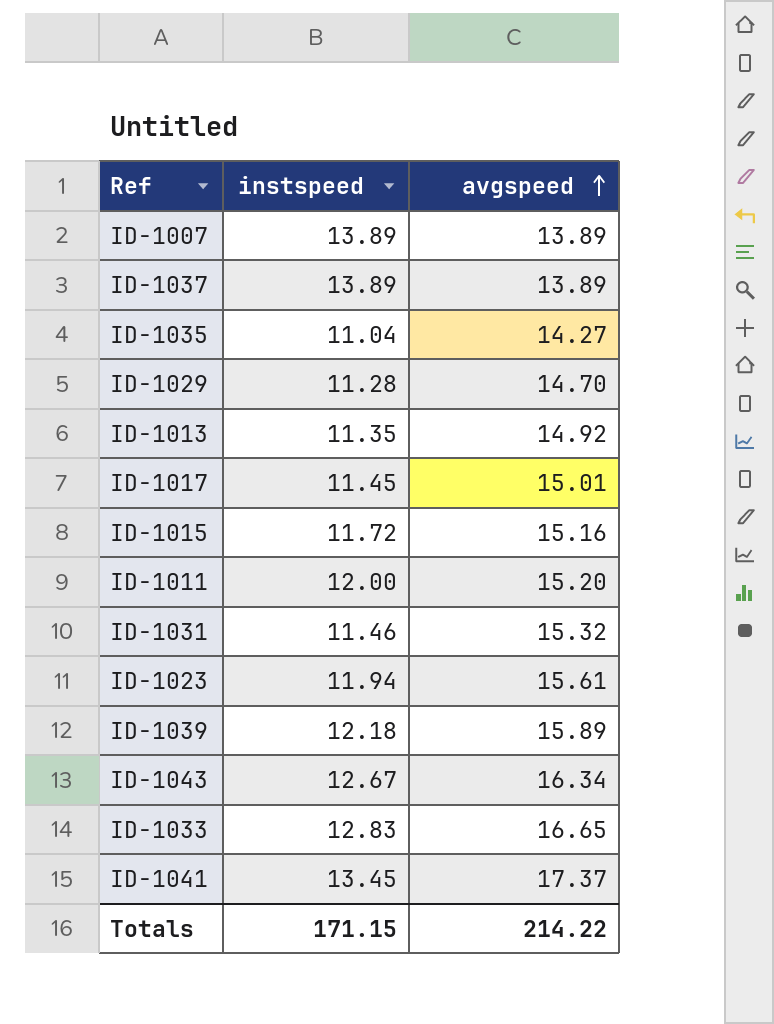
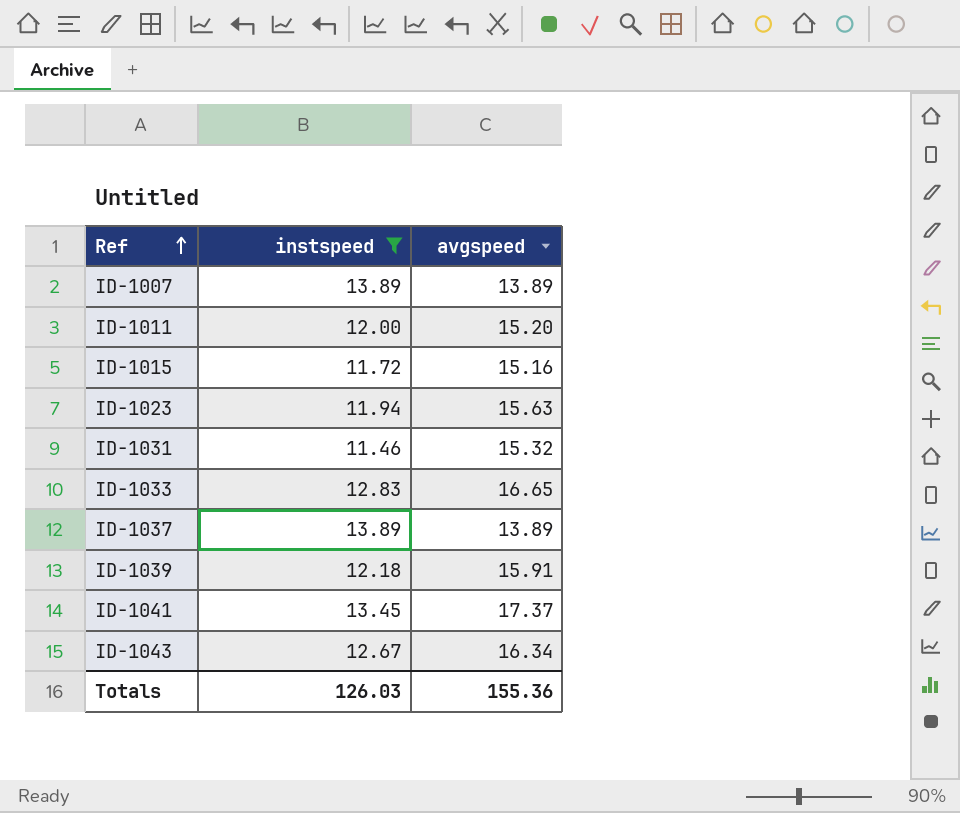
filter: none -> instspeed >= 11.46
row order: avgspeed ascending -> Ref ascending
ID-1023 | avgspeed: 15.61 -> 15.63
ID-1039 | avgspeed: 15.89 -> 15.91
Totals | instspeed: 171.15 -> 126.03
Totals | avgspeed: 214.22 -> 155.36

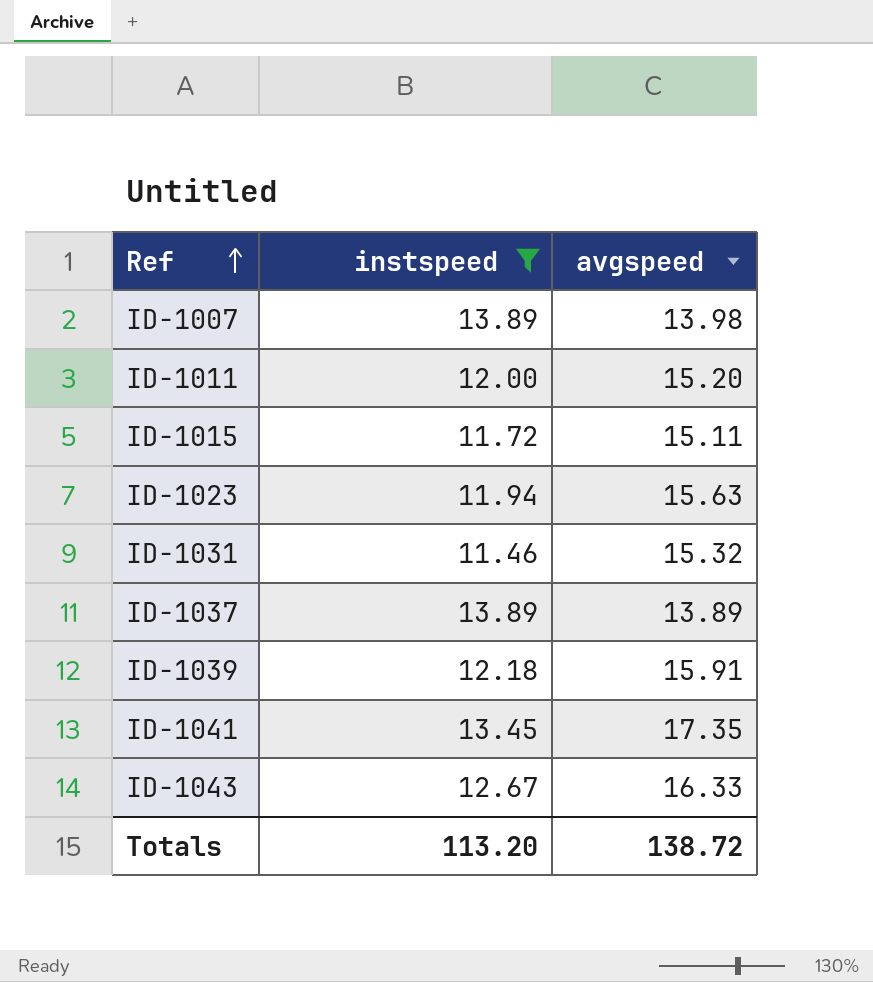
row ID-1033: 12.83 | 16.65 -> none
ID-1007 | avgspeed: 13.89 -> 13.98
ID-1015 | avgspeed: 15.16 -> 15.11
ID-1041 | avgspeed: 17.37 -> 17.35
ID-1043 | avgspeed: 16.34 -> 16.33
Totals | instspeed: 126.03 -> 113.20
Totals | avgspeed: 155.36 -> 138.72

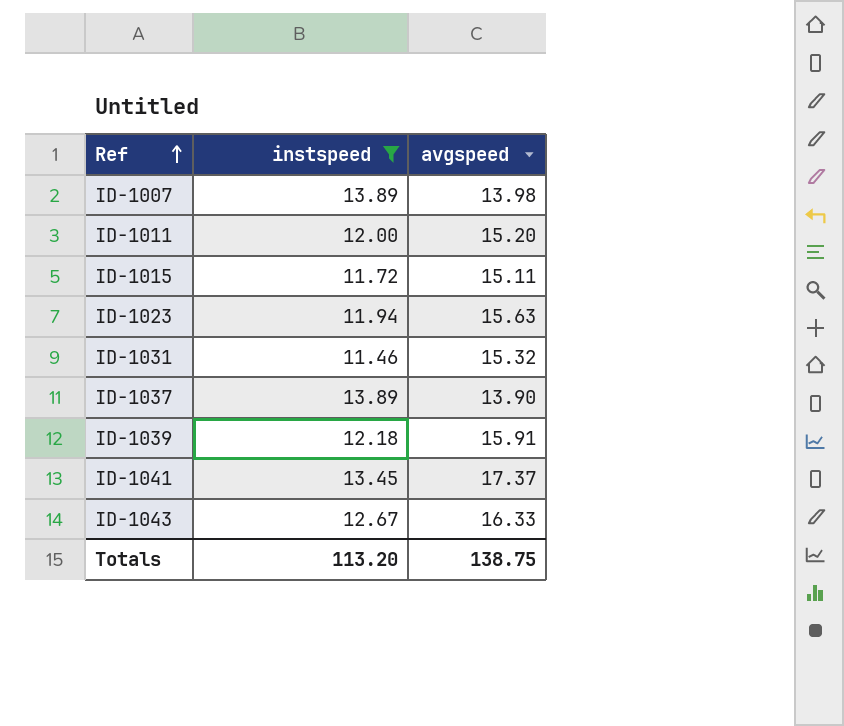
ID-1037 | avgspeed: 13.89 -> 13.90
ID-1041 | avgspeed: 17.35 -> 17.37
Totals | avgspeed: 138.72 -> 138.75

